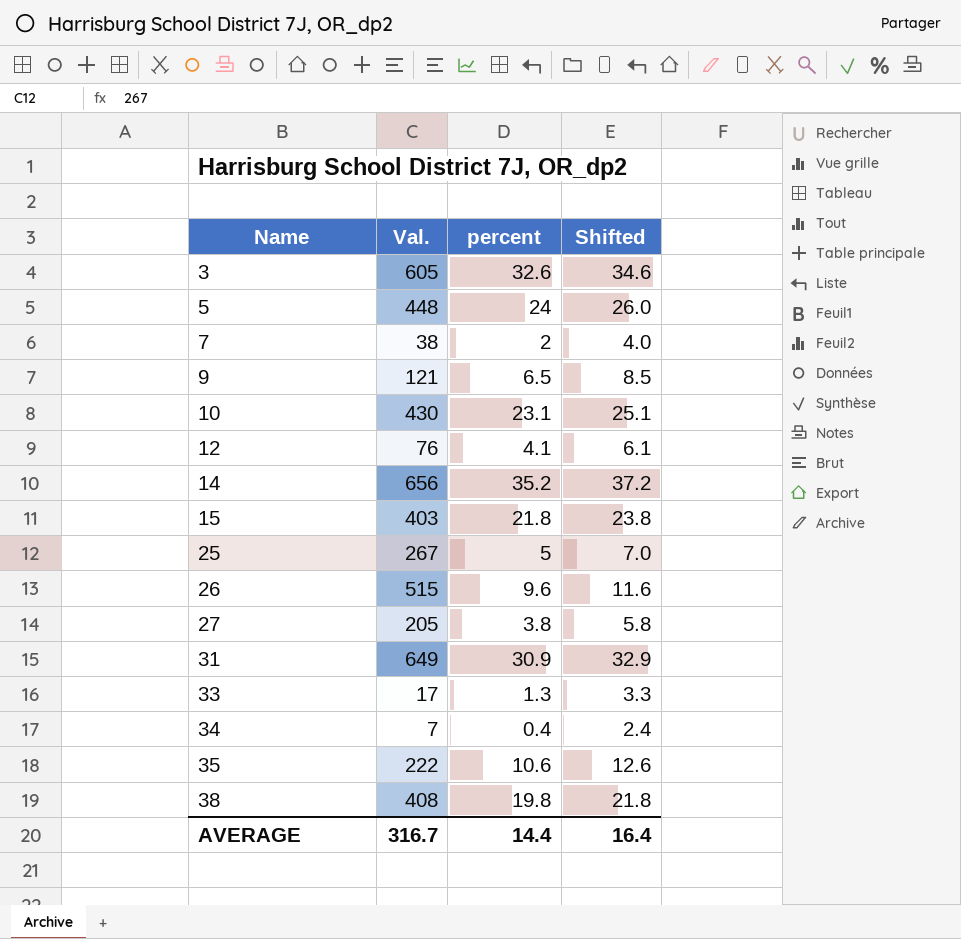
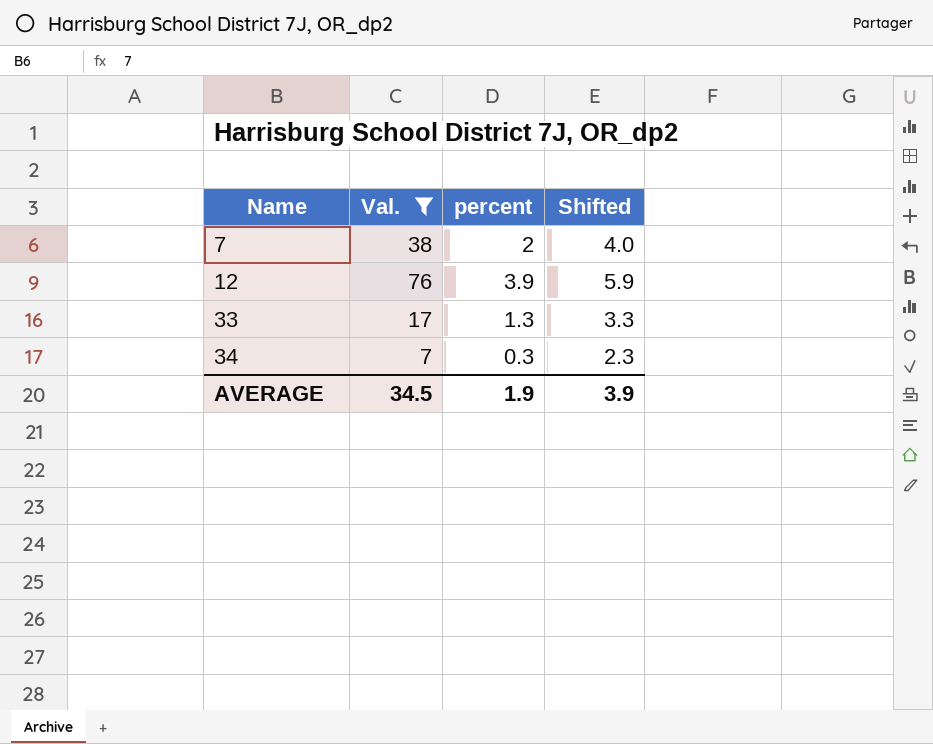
filter: none -> Val. <= 76
12 | percent: 4.1 -> 3.9
12 | Shifted: 6.1 -> 5.9
34 | percent: 0.4 -> 0.3
34 | Shifted: 2.4 -> 2.3
AVERAGE | Val.: 316.7 -> 34.5
AVERAGE | percent: 14.4 -> 1.9
AVERAGE | Shifted: 16.4 -> 3.9

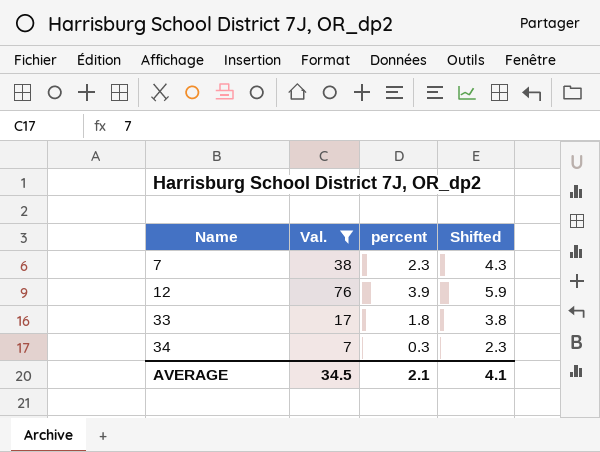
7 | percent: 2 -> 2.3
7 | Shifted: 4.0 -> 4.3
33 | percent: 1.3 -> 1.8
33 | Shifted: 3.3 -> 3.8
AVERAGE | percent: 1.9 -> 2.1
AVERAGE | Shifted: 3.9 -> 4.1

